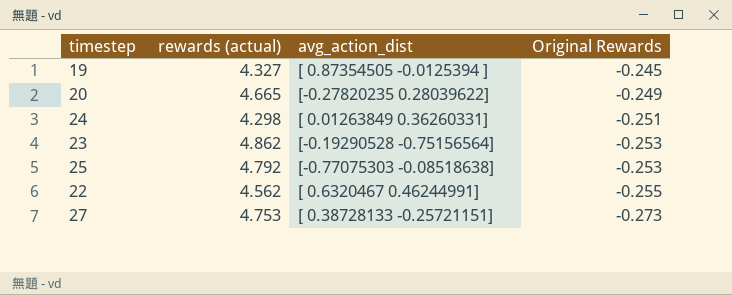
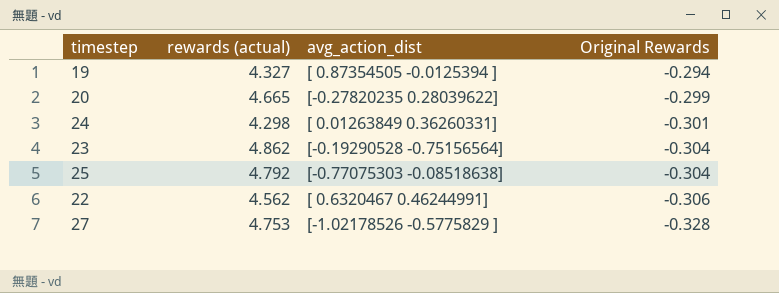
19 | Original Rewards: -0.245 -> -0.294
20 | Original Rewards: -0.249 -> -0.299
24 | Original Rewards: -0.251 -> -0.301
23 | Original Rewards: -0.253 -> -0.304
25 | Original Rewards: -0.253 -> -0.304
22 | Original Rewards: -0.255 -> -0.306
27 | avg_action_dist: [ 0.38728133 -0.25721151] -> [-1.02178526 -0.5775829 ]
27 | Original Rewards: -0.273 -> -0.328

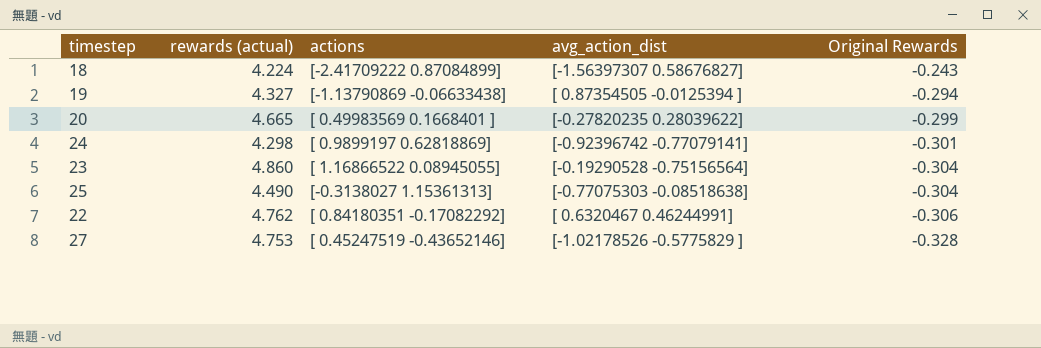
column actions | position: none -> 3
row 18: none -> 4.224 | [-2.41709222 0.87084899] | [-1.56397307 0.58676827] | -0.243
24 | avg_action_dist: [ 0.01263849 0.36260331] -> [-0.92396742 -0.77079141]
23 | rewards (actual): 4.862 -> 4.860
25 | rewards (actual): 4.792 -> 4.490
22 | rewards (actual): 4.562 -> 4.762

